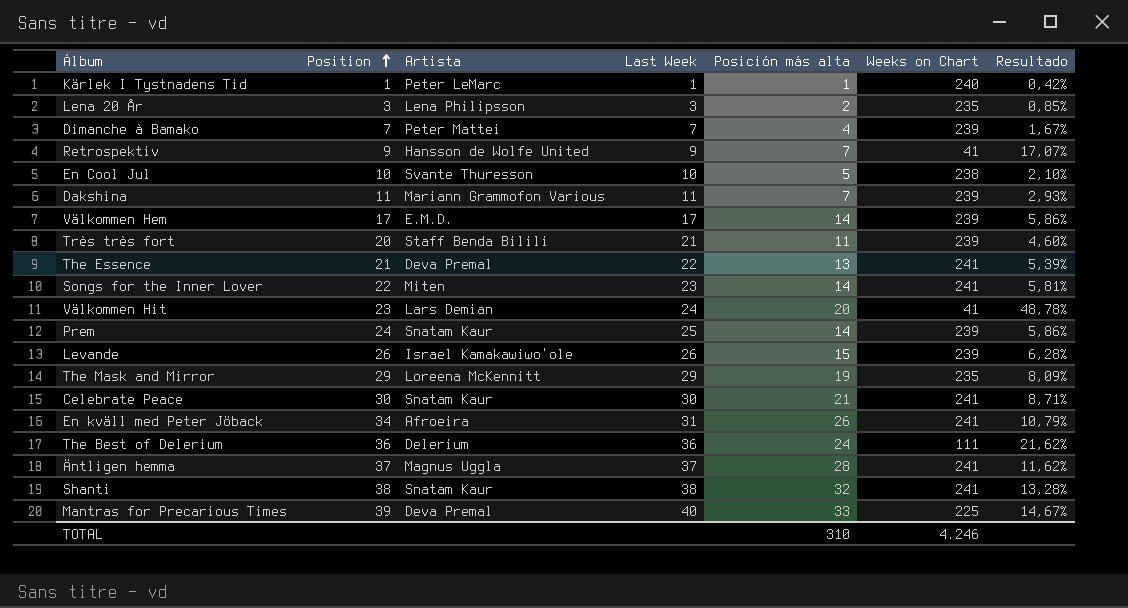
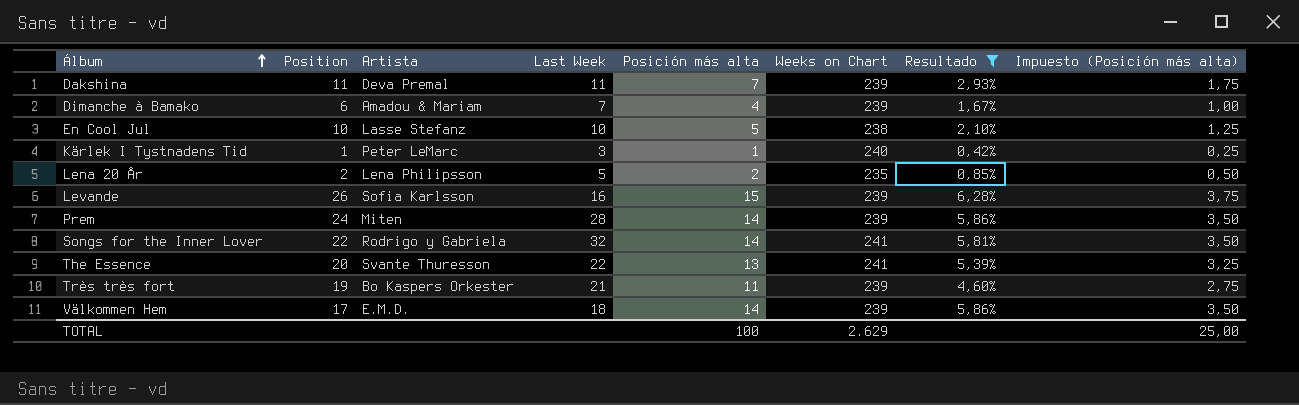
filter: none -> Resultado <= 6,28%
row order: Position ascending -> Álbum ascending
column Impuesto (Posición más alta) | formula: none -> [Posición más alta] * 0,25
Dakshina | Artista: Mariann Grammofon Various -> Deva Premal
Dimanche à Bamako | Position: 7 -> 6
Dimanche à Bamako | Artista: Peter Mattei -> Amadou & Mariam
En Cool Jul | Artista: Svante Thuresson -> Lasse Stefanz
Kärlek I Tystnadens Tid | Last Week: 1 -> 3
Lena 20 År | Position: 3 -> 2
Lena 20 År | Last Week: 3 -> 5
Levande | Artista: Israel Kamakawiwo'ole -> Sofia Karlsson
Levande | Last Week: 26 -> 16
Prem | Artista: Snatam Kaur -> Miten
Prem | Last Week: 25 -> 28
Songs for the Inner Lover | Artista: Miten -> Rodrigo y Gabriela
Songs for the Inner Lover | Last Week: 23 -> 32
The Essence | Position: 21 -> 20
The Essence | Artista: Deva Premal -> Svante Thuresson
Très très fort | Position: 20 -> 19
Très très fort | Artista: Staff Benda Bilili -> Bo Kaspers Orkester
Välkommen Hem | Last Week: 17 -> 18
TOTAL | Posición más alta: 310 -> 100
TOTAL | Weeks on Chart: 4.246 -> 2.629

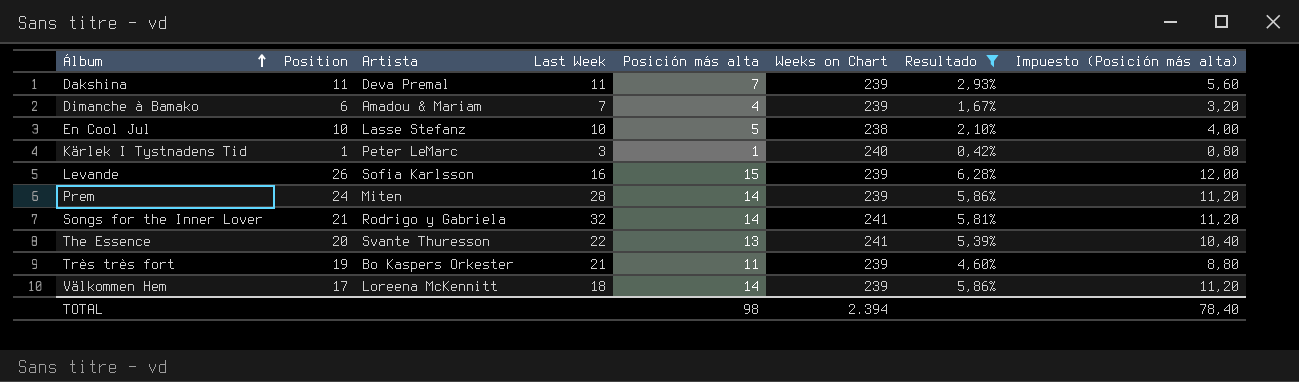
column Impuesto (Posición más alta) | formula: [Posición más alta] * 0,25 -> [Posición más alta] * 0,8
row Lena 20 År: 2 | Lena Philipsson | 5 | 2 | 235 | 0,85% | 0,50 -> none
Songs for the Inner Lover | Position: 22 -> 21
Välkommen Hem | Artista: E.M.D. -> Loreena McKennitt
TOTAL | Posición más alta: 100 -> 98
TOTAL | Weeks on Chart: 2.629 -> 2.394
TOTAL | Impuesto (Posición más alta): 25,00 -> 78,40

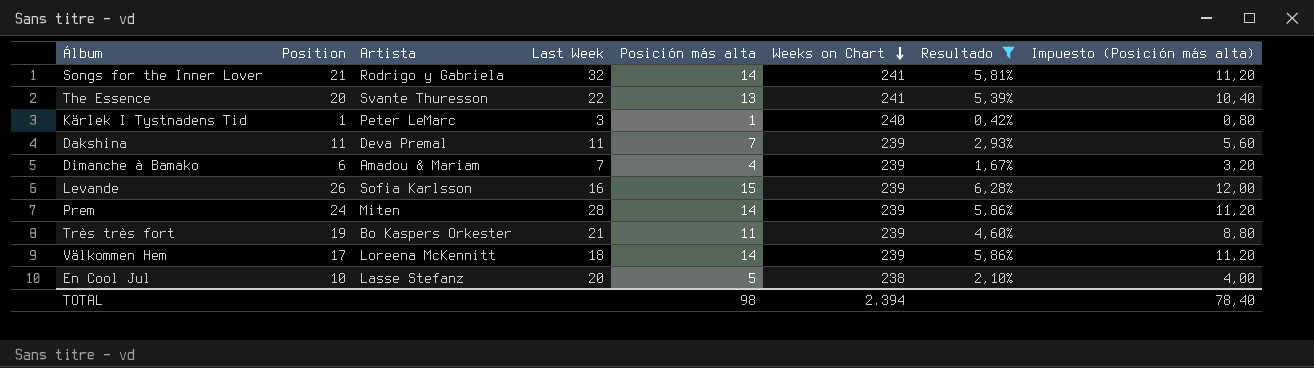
row order: Álbum ascending -> Weeks on Chart descending
En Cool Jul | Last Week: 10 -> 20

